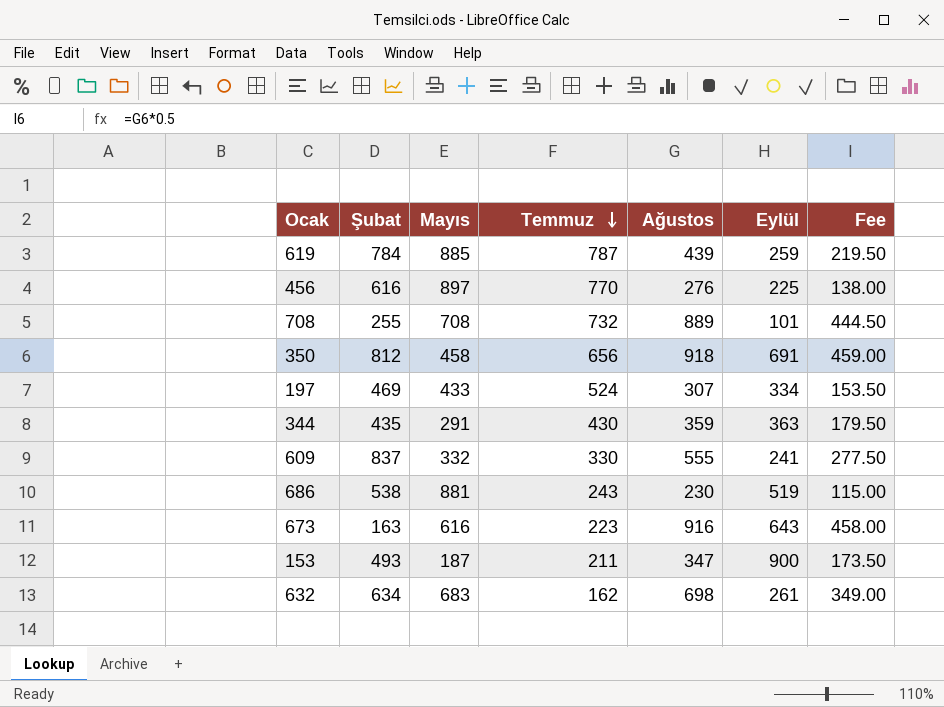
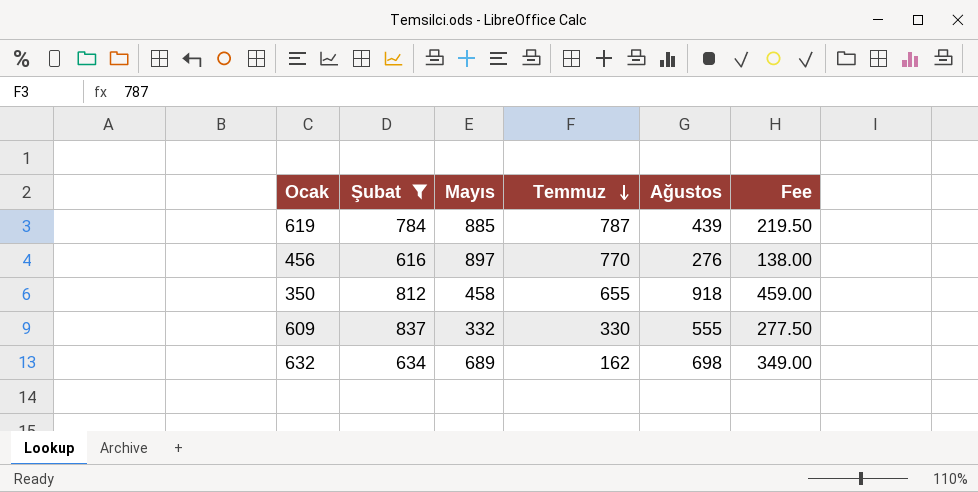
filter: none -> Şubat >= 616
column Eylül | position: 6 -> none
350 | Temmuz: 656 -> 655
632 | Mayıs: 683 -> 689

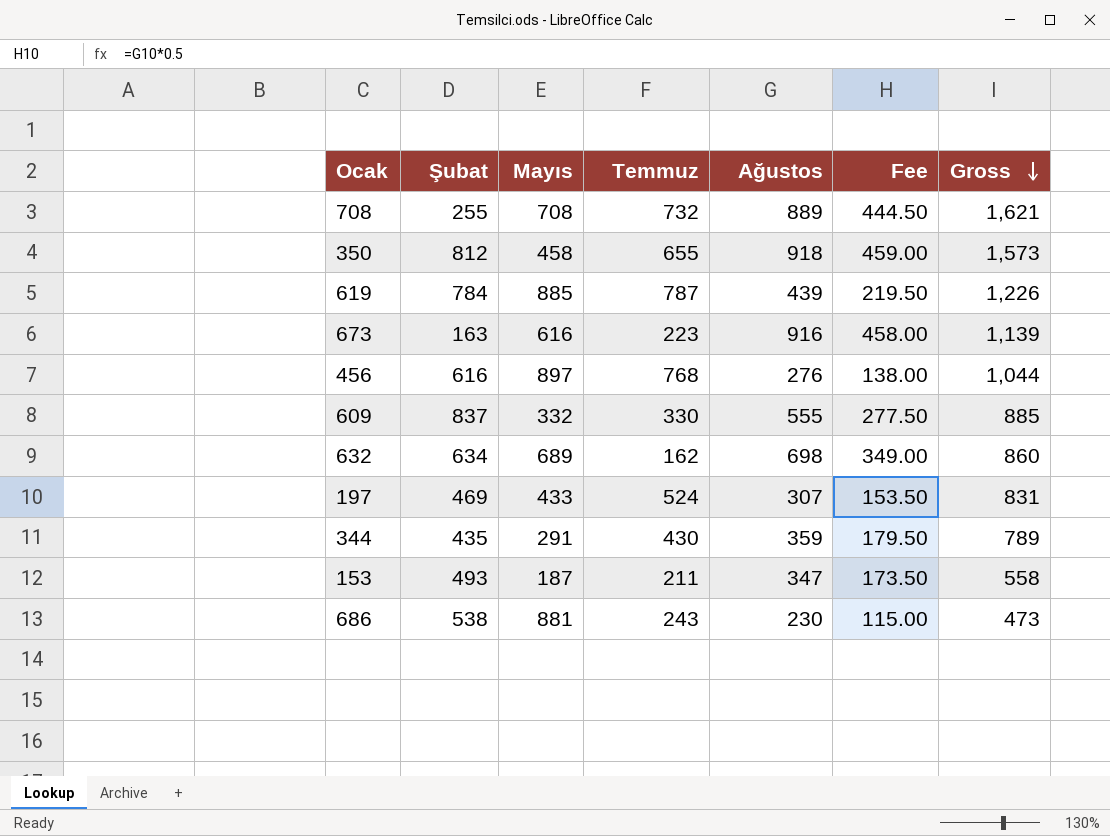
filter: Şubat >= 616 -> none
row order: Temmuz descending -> Gross descending
column Gross | formula: none -> [Temmuz] + [Ağustos]
456 | Temmuz: 770 -> 768

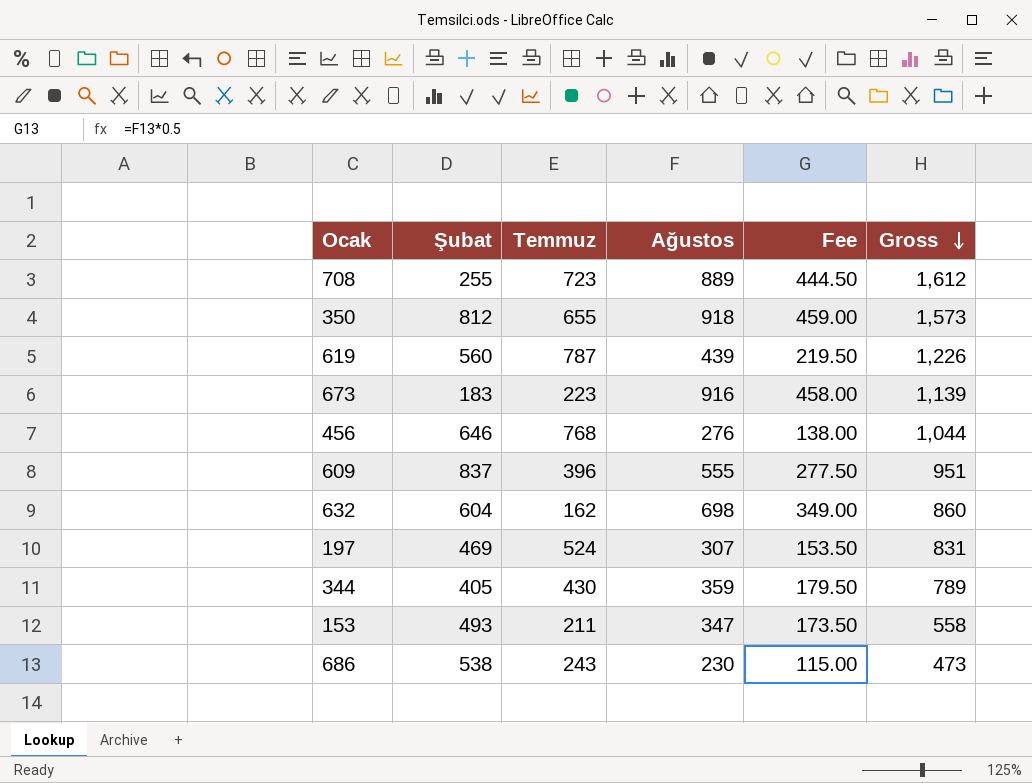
column Mayıs | position: 3 -> none
708 | Temmuz: 732 -> 723
708 | Gross: 1,621 -> 1,612
619 | Şubat: 784 -> 560
673 | Şubat: 163 -> 183
456 | Şubat: 616 -> 646
609 | Temmuz: 330 -> 396
609 | Gross: 885 -> 951
632 | Şubat: 634 -> 604
344 | Şubat: 435 -> 405

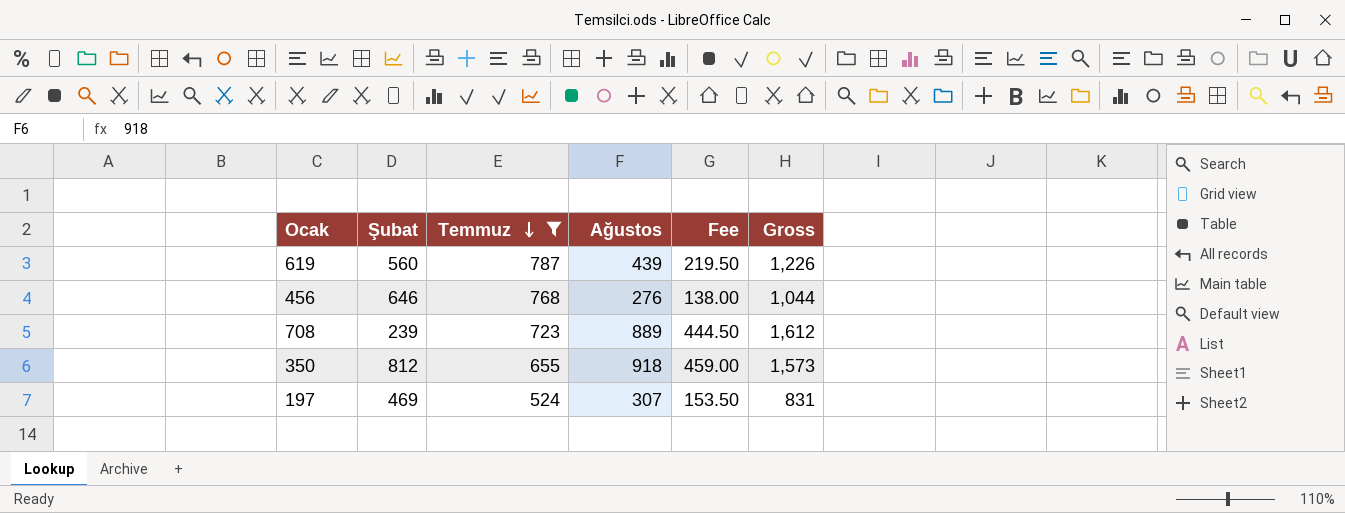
filter: none -> Temmuz >= 524
row order: Gross descending -> Temmuz descending
708 | Şubat: 255 -> 239

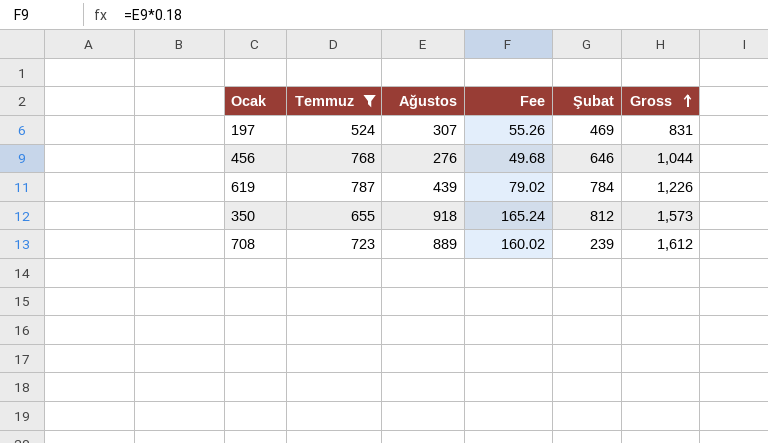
row order: Temmuz descending -> Gross ascending
column Fee | formula: [Ağustos] * 0.5 -> [Ağustos] * 0.18
column Şubat | position: 2 -> 5
619 | Şubat: 560 -> 784

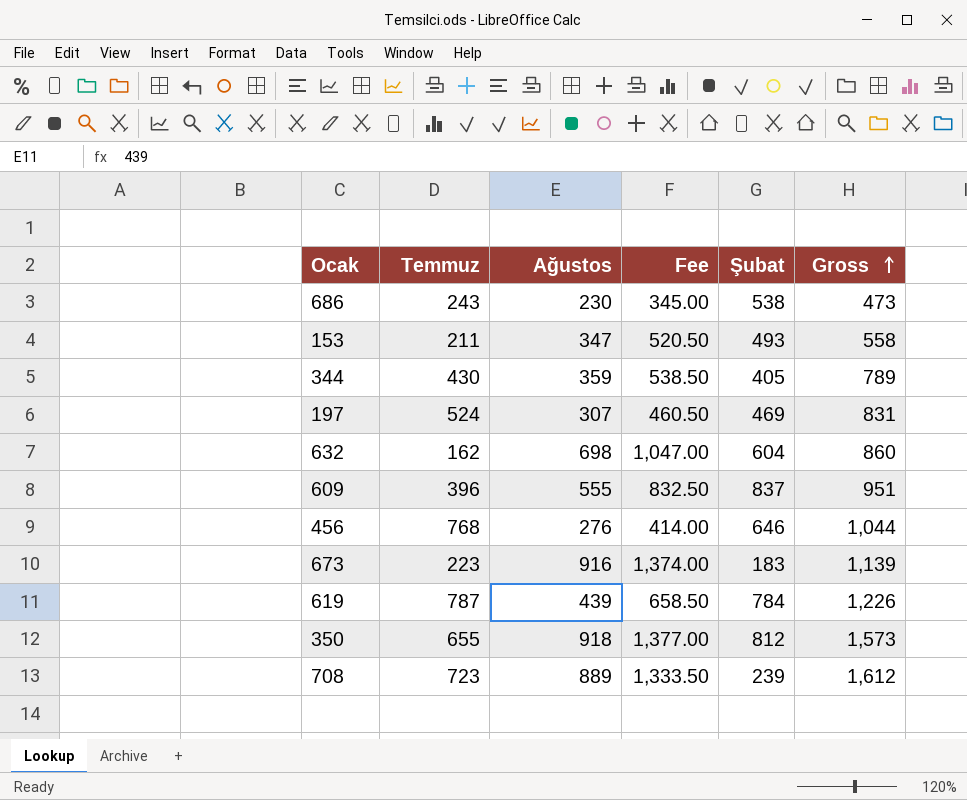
filter: Temmuz >= 524 -> none
column Fee | formula: [Ağustos] * 0.18 -> [Ağustos] * 1.5

